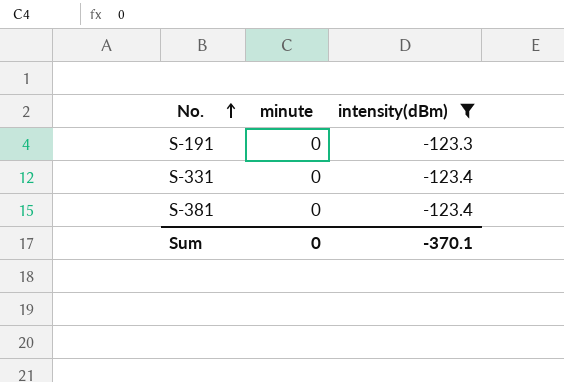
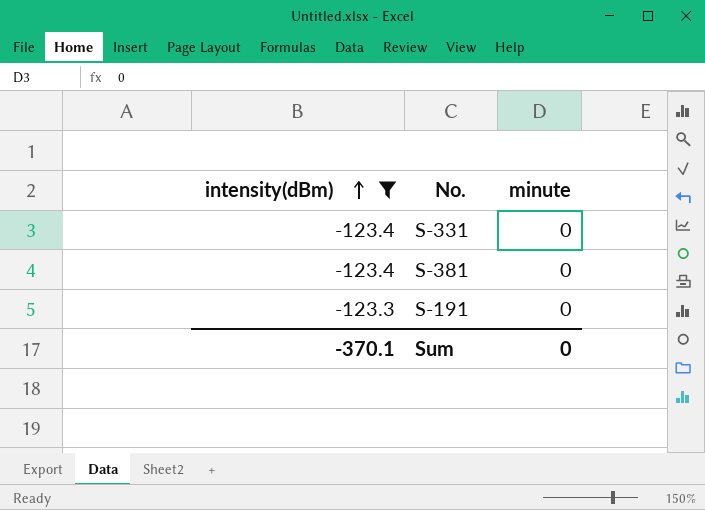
row order: No. ascending -> intensity(dBm) ascending
column intensity(dBm) | position: 3 -> 1

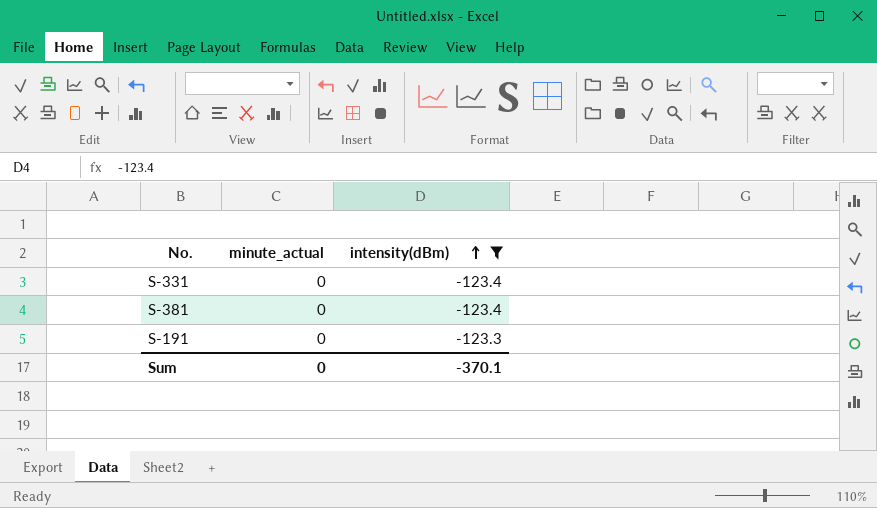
column name: minute -> minute_actual
column intensity(dBm) | position: 1 -> 3

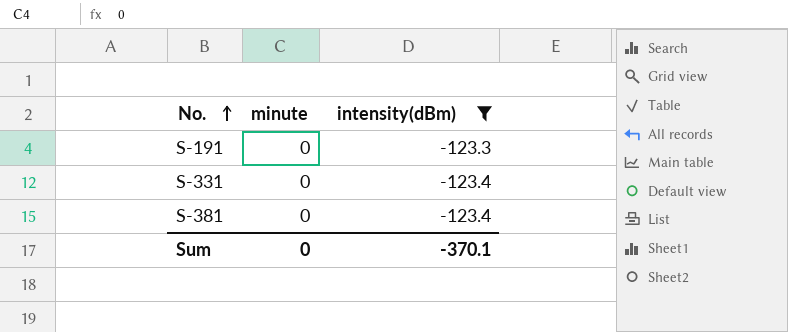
row order: intensity(dBm) ascending -> No. ascending
column name: minute_actual -> minute

